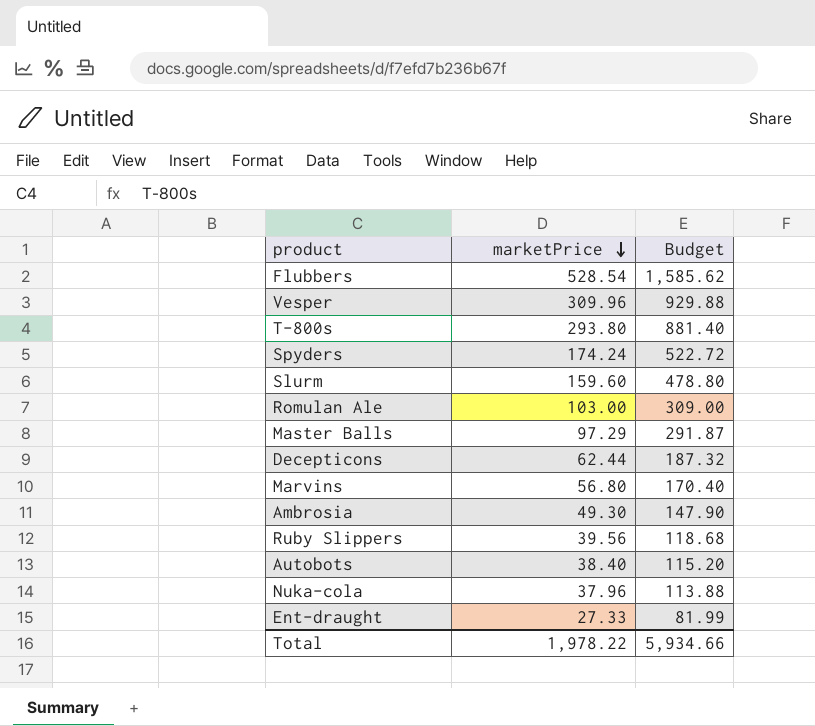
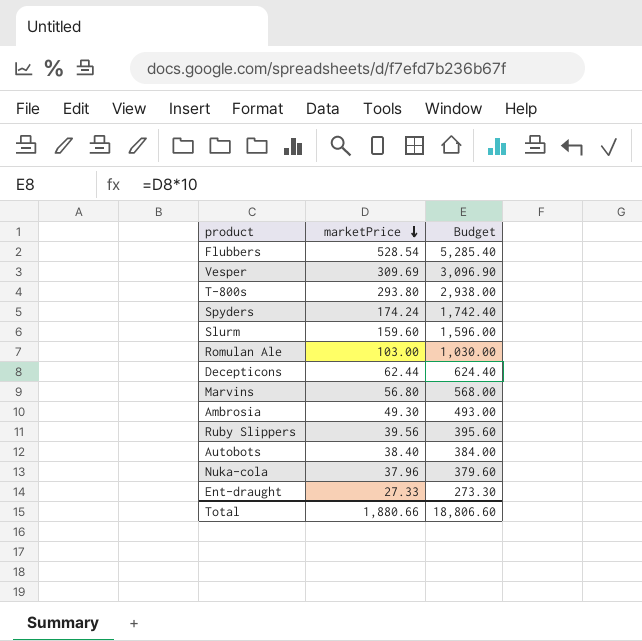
column Budget | formula: [marketPrice] * 3 -> [marketPrice] * 10
row Master Balls: 97.29 | 291.87 -> none
Vesper | marketPrice: 309.96 -> 309.69
Total | marketPrice: 1,978.22 -> 1,880.66
Total | Budget: 5,934.66 -> 18,806.60

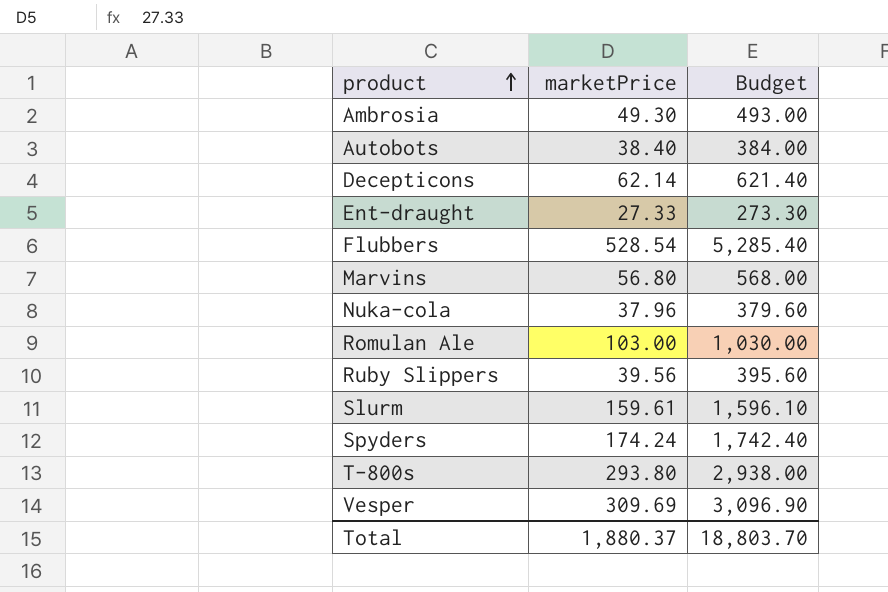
row order: marketPrice descending -> product ascending
Decepticons | marketPrice: 62.44 -> 62.14
Decepticons | Budget: 624.40 -> 621.40
Slurm | marketPrice: 159.60 -> 159.61
Slurm | Budget: 1,596.00 -> 1,596.10
Total | marketPrice: 1,880.66 -> 1,880.37
Total | Budget: 18,806.60 -> 18,803.70

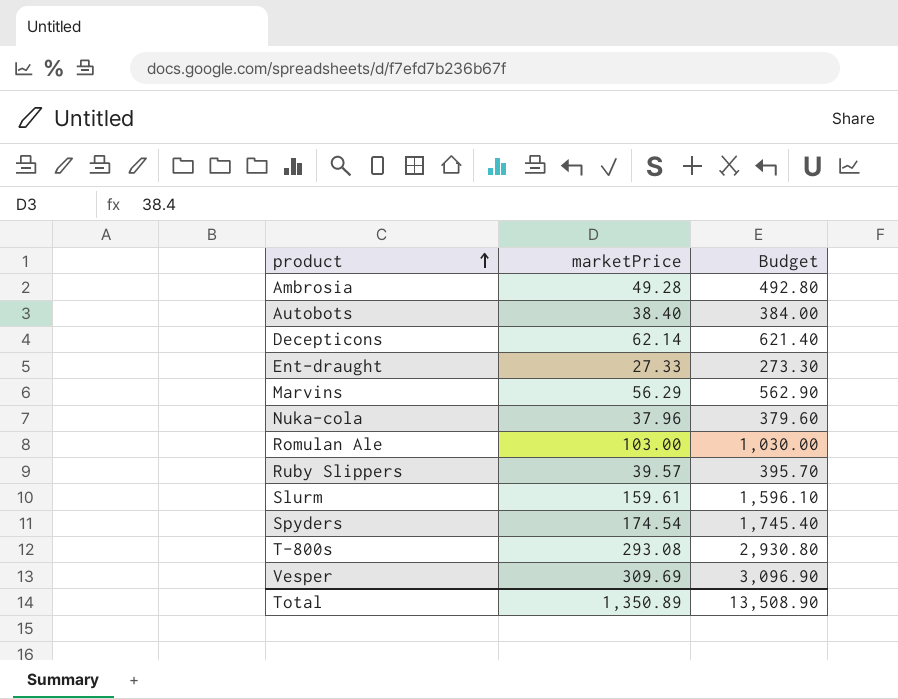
row Flubbers: 528.54 | 5,285.40 -> none
Ambrosia | marketPrice: 49.30 -> 49.28
Ambrosia | Budget: 493.00 -> 492.80
Marvins | marketPrice: 56.80 -> 56.29
Marvins | Budget: 568.00 -> 562.90
Ruby Slippers | marketPrice: 39.56 -> 39.57
Ruby Slippers | Budget: 395.60 -> 395.70
Spyders | marketPrice: 174.24 -> 174.54
Spyders | Budget: 1,742.40 -> 1,745.40
T-800s | marketPrice: 293.80 -> 293.08
T-800s | Budget: 2,938.00 -> 2,930.80
Total | marketPrice: 1,880.37 -> 1,350.89
Total | Budget: 18,803.70 -> 13,508.90

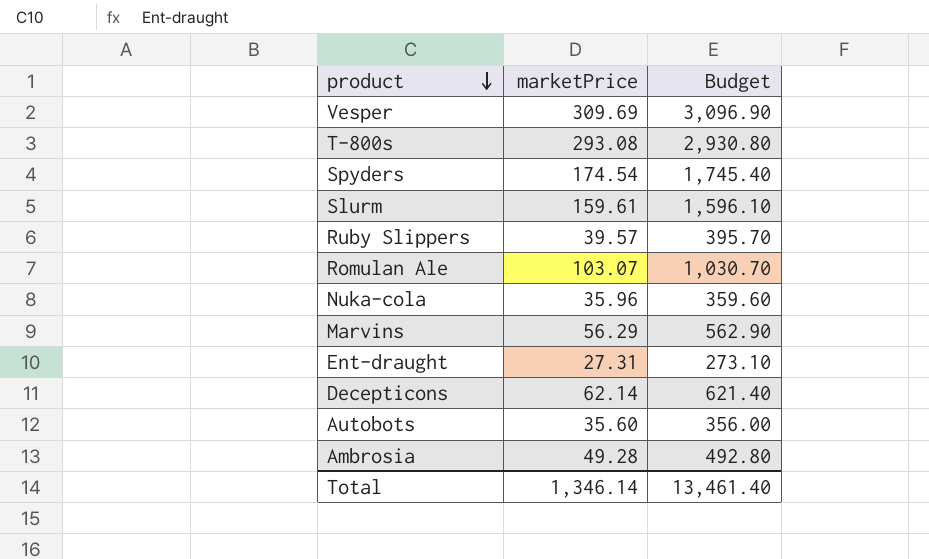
row order: product ascending -> product descending
Romulan Ale | marketPrice: 103.00 -> 103.07
Romulan Ale | Budget: 1,030.00 -> 1,030.70
Nuka-cola | marketPrice: 37.96 -> 35.96
Nuka-cola | Budget: 379.60 -> 359.60
Ent-draught | marketPrice: 27.33 -> 27.31
Ent-draught | Budget: 273.30 -> 273.10
Autobots | marketPrice: 38.40 -> 35.60
Autobots | Budget: 384.00 -> 356.00
Total | marketPrice: 1,350.89 -> 1,346.14
Total | Budget: 13,508.90 -> 13,461.40

